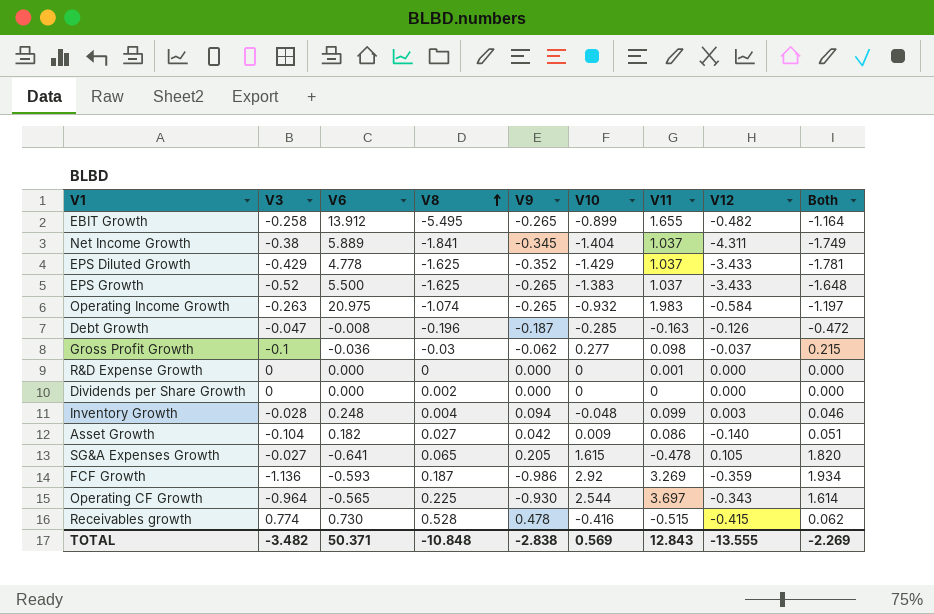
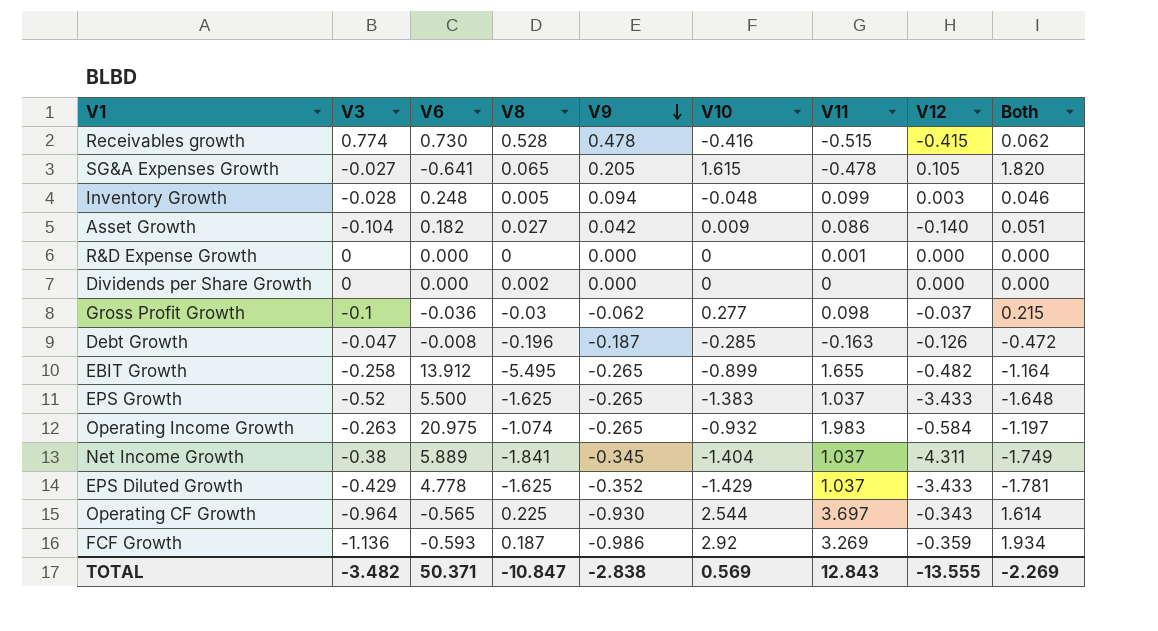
row order: V8 ascending -> V9 descending
Inventory Growth | V8: 0.004 -> 0.005
TOTAL | V8: -10.848 -> -10.847

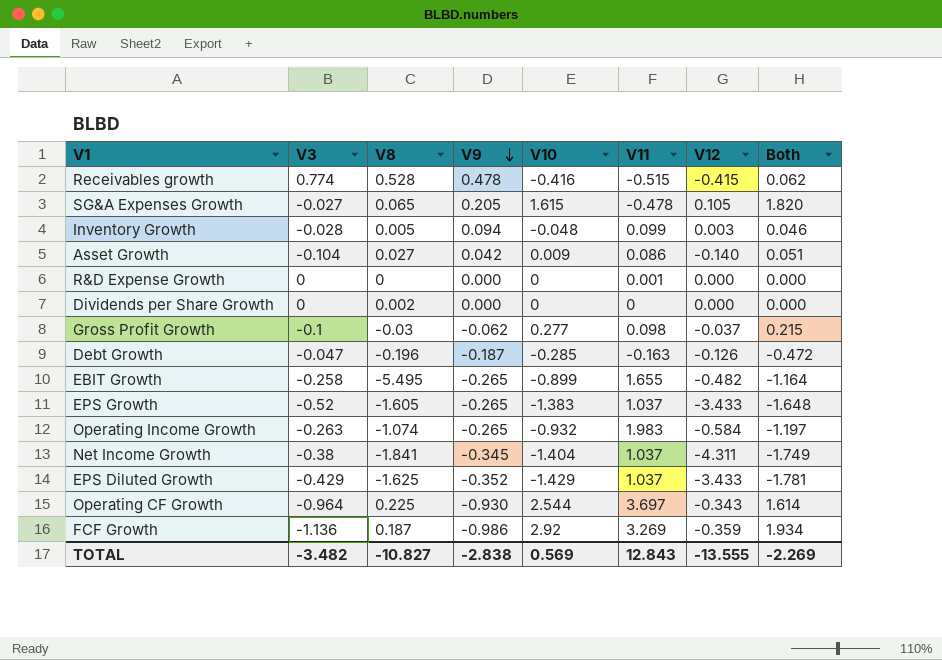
column V6 | position: 3 -> none
EPS Growth | V8: -1.625 -> -1.605
TOTAL | V8: -10.847 -> -10.827

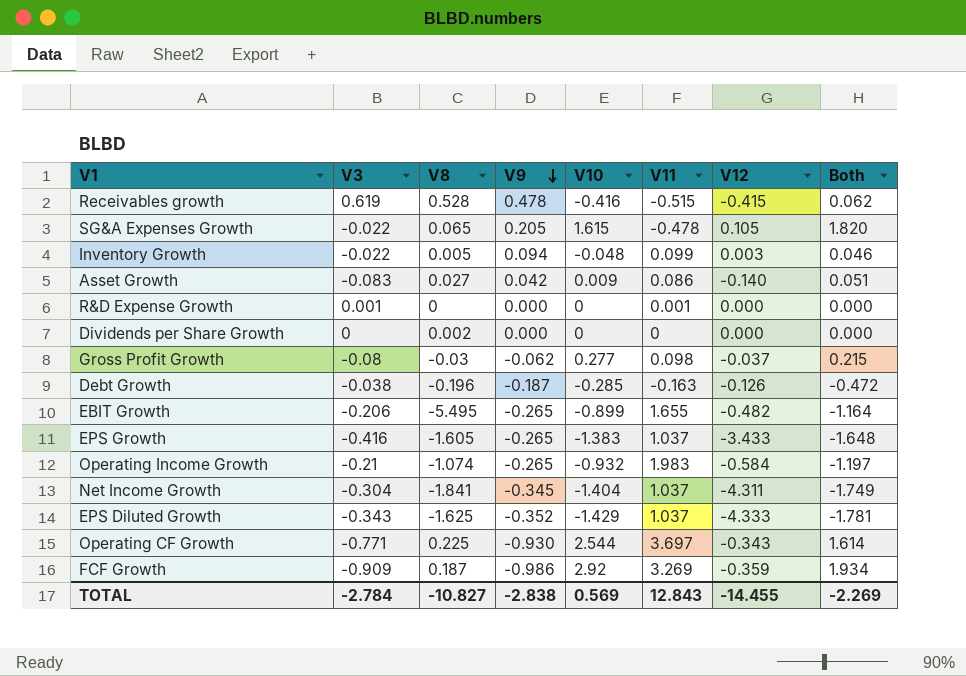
Receivables growth | V3: 0.774 -> 0.619
SG&A Expenses Growth | V3: -0.027 -> -0.022
Inventory Growth | V3: -0.028 -> -0.022
Asset Growth | V3: -0.104 -> -0.083
R&D Expense Growth | V3: 0 -> 0.001
Gross Profit Growth | V3: -0.1 -> -0.08
Debt Growth | V3: -0.047 -> -0.038
EBIT Growth | V3: -0.258 -> -0.206
EPS Growth | V3: -0.52 -> -0.416
Operating Income Growth | V3: -0.263 -> -0.21
Net Income Growth | V3: -0.38 -> -0.304
EPS Diluted Growth | V3: -0.429 -> -0.343
EPS Diluted Growth | V12: -3.433 -> -4.333
Operating CF Growth | V3: -0.964 -> -0.771
FCF Growth | V3: -1.136 -> -0.909
TOTAL | V3: -3.482 -> -2.784
TOTAL | V12: -13.555 -> -14.455

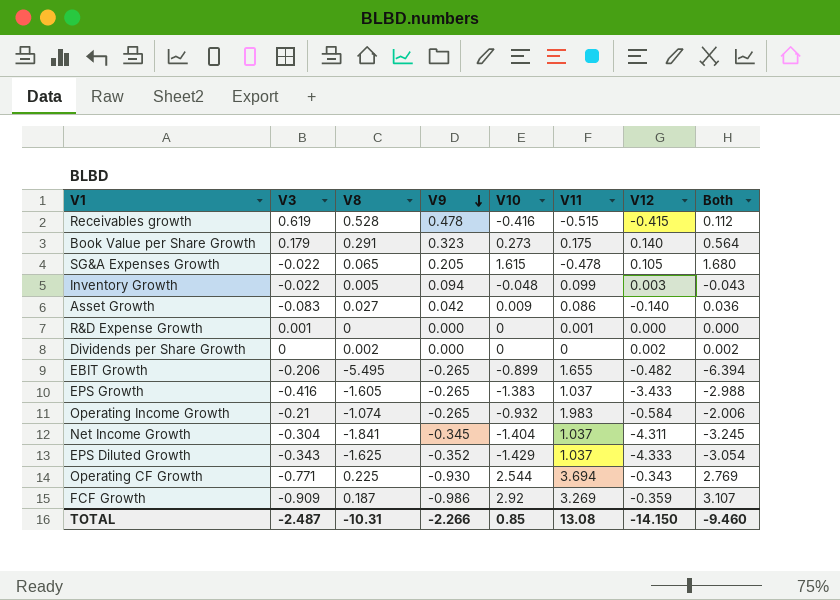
column Both | formula: [V9] + [V10] -> [V8] + [V10]
row Gross Profit Growth: -0.08 | -0.03 | -0.062 | 0.277 | 0.098 | -0.037 | 0.215 -> none
row Debt Growth: -0.038 | -0.196 | -0.187 | -0.285 | -0.163 | -0.126 | -0.472 -> none
row Book Value per Share Growth: none -> 0.179 | 0.291 | 0.323 | 0.273 | 0.175 | 0.140 | 0.564
Dividends per Share Growth | V12: 0.000 -> 0.002
Operating CF Growth | V11: 3.697 -> 3.694
TOTAL | V3: -2.784 -> -2.487
TOTAL | V8: -10.827 -> -10.31
TOTAL | V9: -2.838 -> -2.266
TOTAL | V10: 0.569 -> 0.85
TOTAL | V11: 12.843 -> 13.08
TOTAL | V12: -14.455 -> -14.150
TOTAL | Both: -2.269 -> -9.460

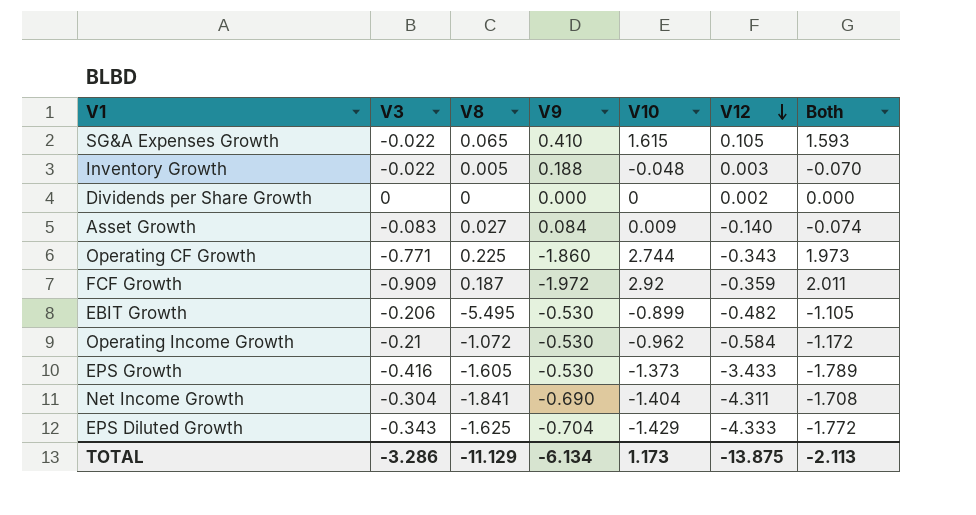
row order: V9 descending -> V12 descending
column V11 | position: 6 -> none
column Both | formula: [V8] + [V10] -> [V3] + [V10]
row Receivables growth: 0.619 | 0.528 | 0.478 | -0.416 | -0.515 | -0.415 | 0.112 -> none
row Book Value per Share Growth: 0.179 | 0.291 | 0.323 | 0.273 | 0.175 | 0.140 | 0.564 -> none
row R&D Expense Growth: 0.001 | 0 | 0.000 | 0 | 0.001 | 0.000 | 0.000 -> none
SG&A Expenses Growth | V9: 0.205 -> 0.410
Inventory Growth | V9: 0.094 -> 0.188
Dividends per Share Growth | V8: 0.002 -> 0
Asset Growth | V9: 0.042 -> 0.084
Operating CF Growth | V9: -0.930 -> -1.860
Operating CF Growth | V10: 2.544 -> 2.744
FCF Growth | V9: -0.986 -> -1.972
EBIT Growth | V9: -0.265 -> -0.530
Operating Income Growth | V8: -1.074 -> -1.072
Operating Income Growth | V9: -0.265 -> -0.530
Operating Income Growth | V10: -0.932 -> -0.962
EPS Growth | V9: -0.265 -> -0.530
EPS Growth | V10: -1.383 -> -1.373
Net Income Growth | V9: -0.345 -> -0.690
EPS Diluted Growth | V9: -0.352 -> -0.704
TOTAL | V3: -2.487 -> -3.286
TOTAL | V8: -10.31 -> -11.129
TOTAL | V9: -2.266 -> -6.134
TOTAL | V10: 0.85 -> 1.173
TOTAL | V12: -14.150 -> -13.875
TOTAL | Both: -9.460 -> -2.113

